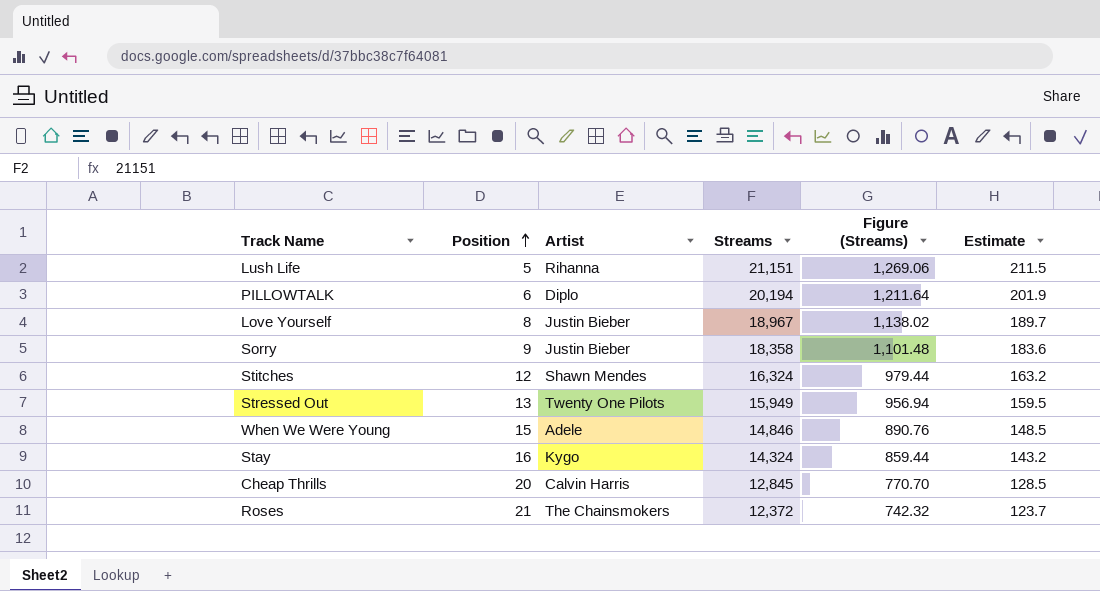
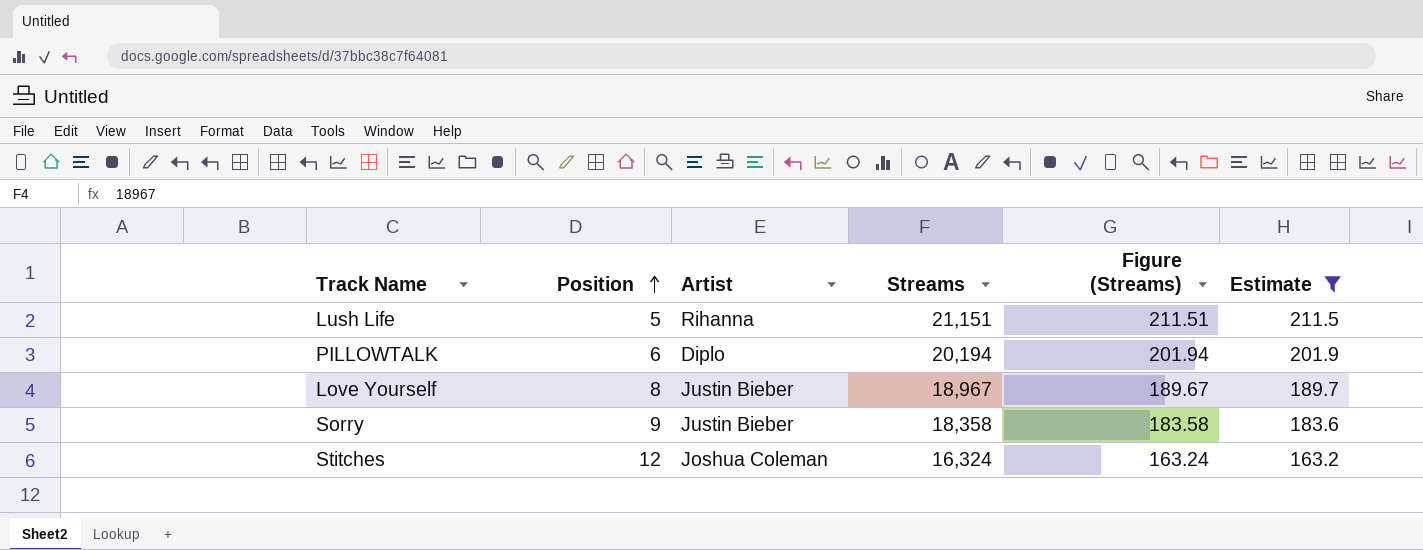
filter: none -> Estimate >= 163.2
column Figure (Streams) | formula: [Streams] * 0.06 -> [Streams] * 0.01
Stitches | Artist: Shawn Mendes -> Joshua Coleman

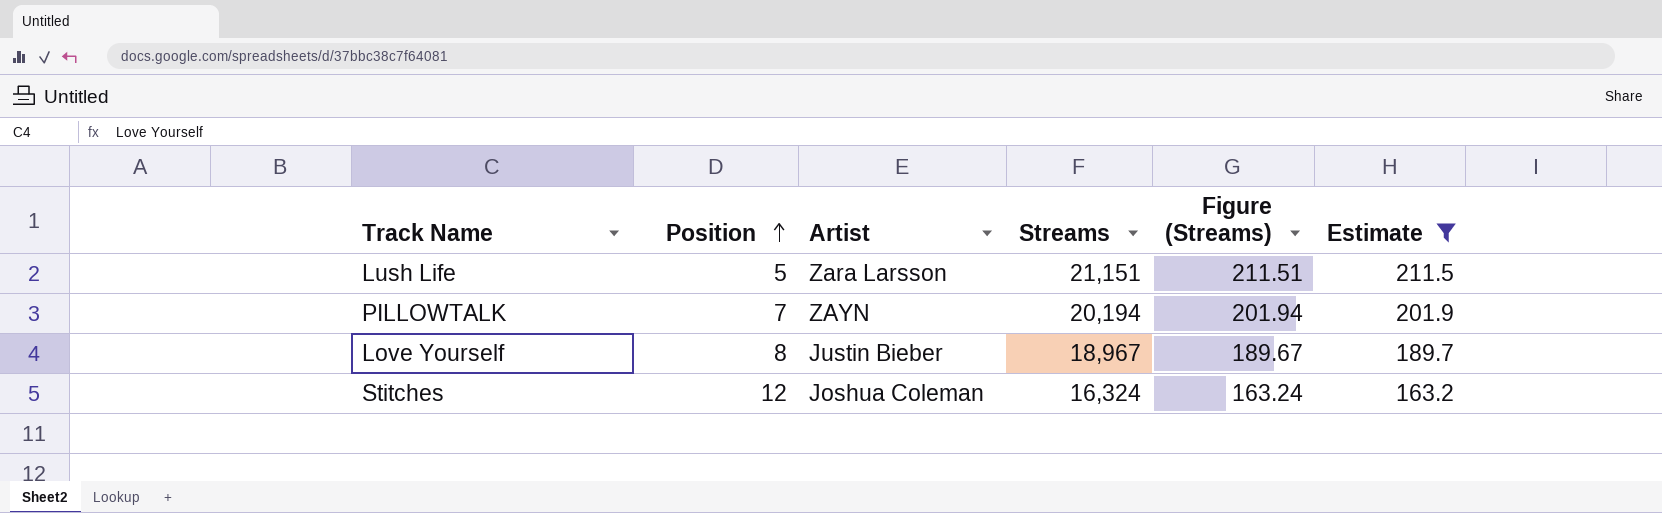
row Sorry: 9 | Justin Bieber | 18,358 | 183.58 | 183.6 -> none
Lush Life | Artist: Rihanna -> Zara Larsson
PILLOWTALK | Position: 6 -> 7
PILLOWTALK | Artist: Diplo -> ZAYN

